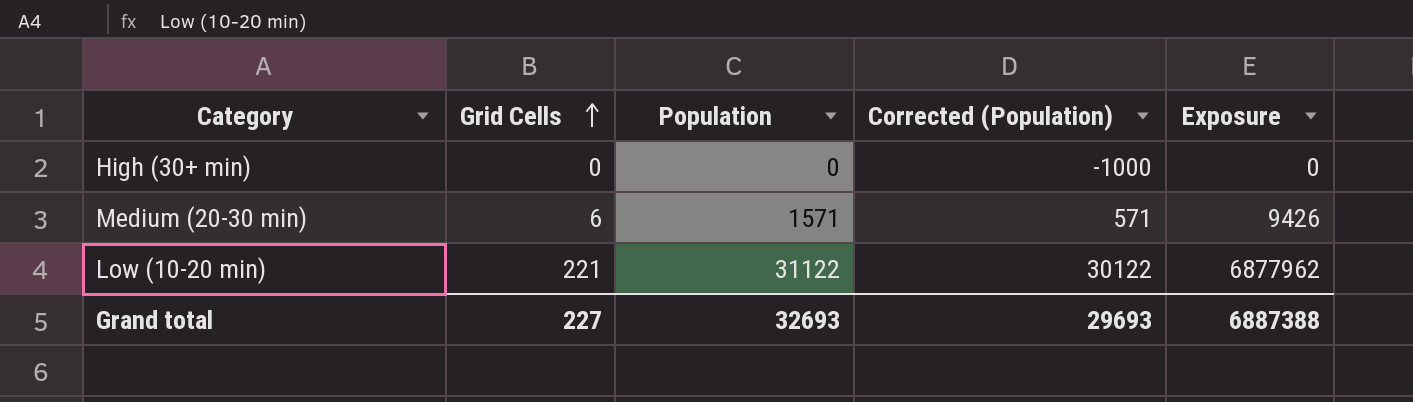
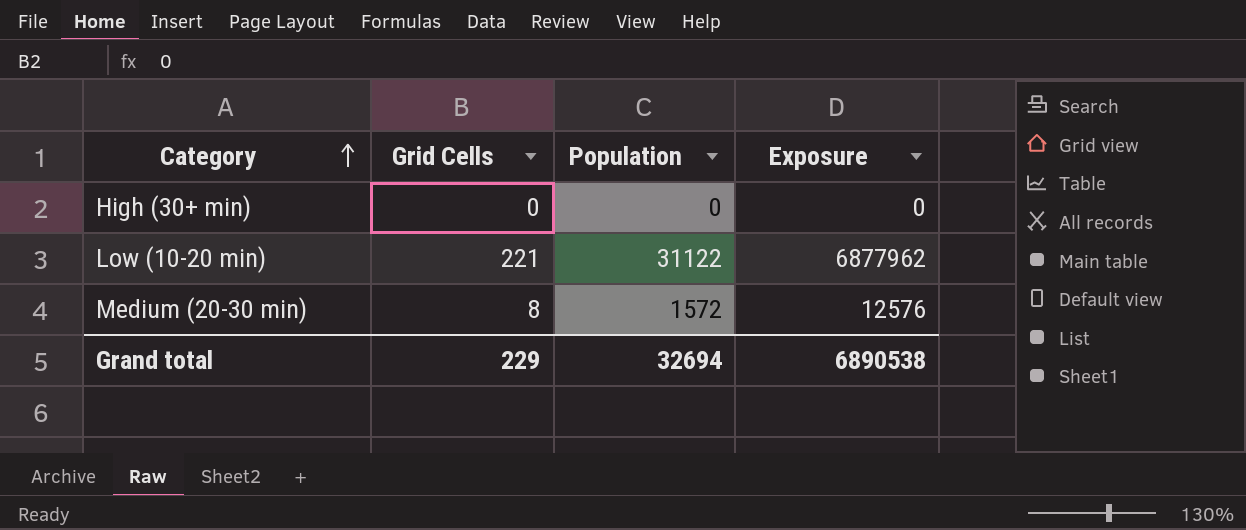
row order: Grid Cells ascending -> Category ascending
column Corrected (Population) | formula: [Population] - 1000 -> none
Medium (20-30 min) | Grid Cells: 6 -> 8
Medium (20-30 min) | Population: 1571 -> 1572
Medium (20-30 min) | Exposure: 9426 -> 12576
Grand total | Grid Cells: 227 -> 229
Grand total | Population: 32693 -> 32694
Grand total | Exposure: 6887388 -> 6890538

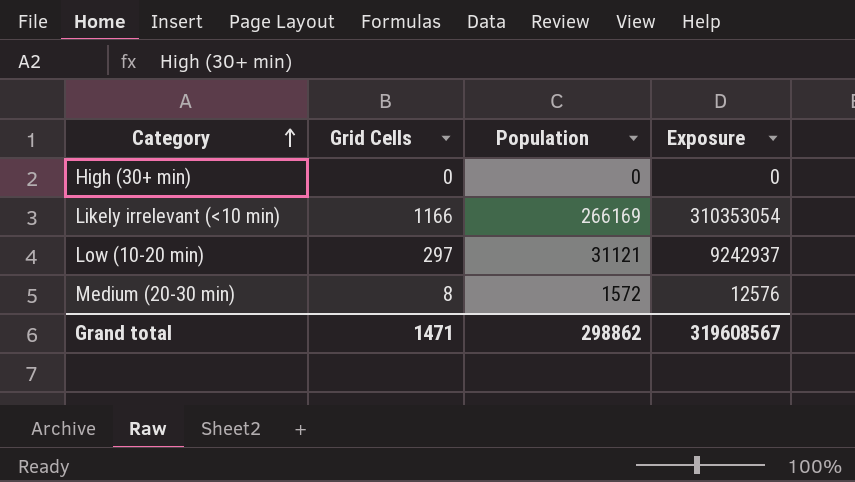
row Likely irrelevant (<10 min): none -> 1166 | 266169 | 310353054
Low (10-20 min) | Grid Cells: 221 -> 297
Low (10-20 min) | Population: 31122 -> 31121
Low (10-20 min) | Exposure: 6877962 -> 9242937
Grand total | Grid Cells: 229 -> 1471
Grand total | Population: 32694 -> 298862
Grand total | Exposure: 6890538 -> 319608567

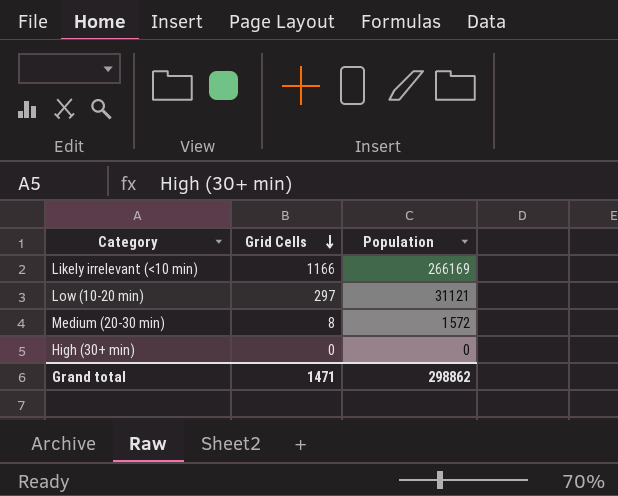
row order: Category ascending -> Grid Cells descending
column Exposure | formula: [Grid Cells] * [Population] -> none

